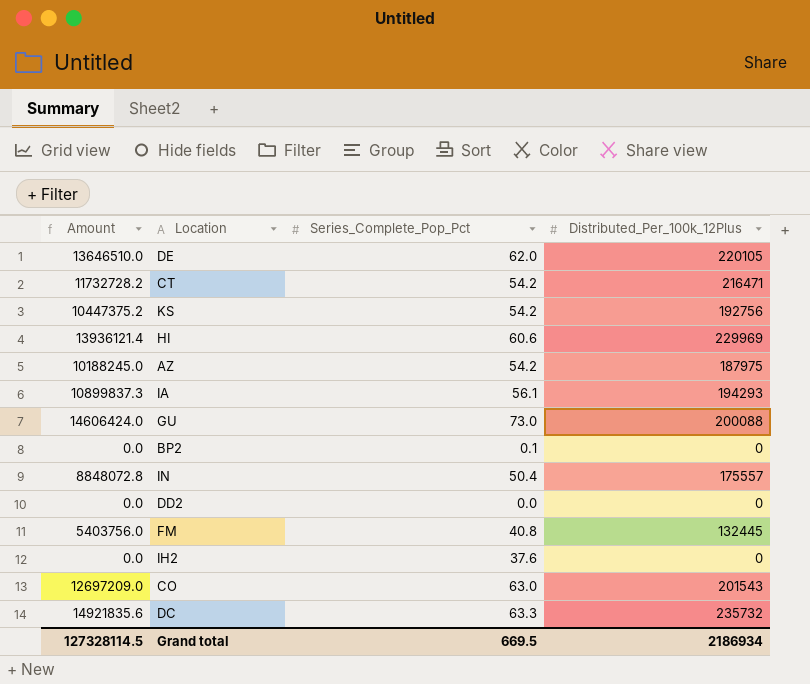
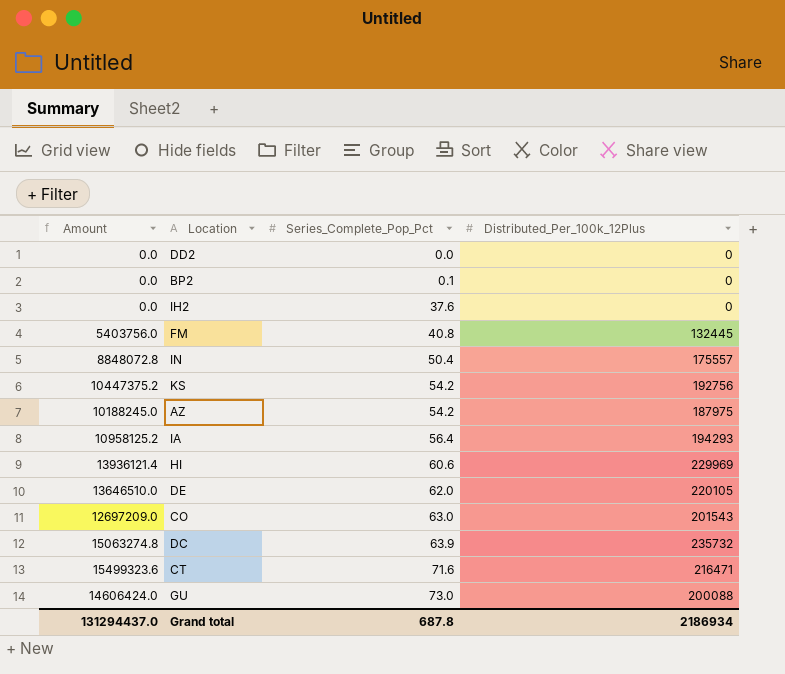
row order: none -> Series_Complete_Pop_Pct ascending
IA | Amount: 10899837.3 -> 10958125.2
IA | Series_Complete_Pop_Pct: 56.1 -> 56.4
DC | Amount: 14921835.6 -> 15063274.8
DC | Series_Complete_Pop_Pct: 63.3 -> 63.9
CT | Amount: 11732728.2 -> 15499323.6
CT | Series_Complete_Pop_Pct: 54.2 -> 71.6
Grand total | Amount: 127328114.5 -> 131294437.0
Grand total | Series_Complete_Pop_Pct: 669.5 -> 687.8

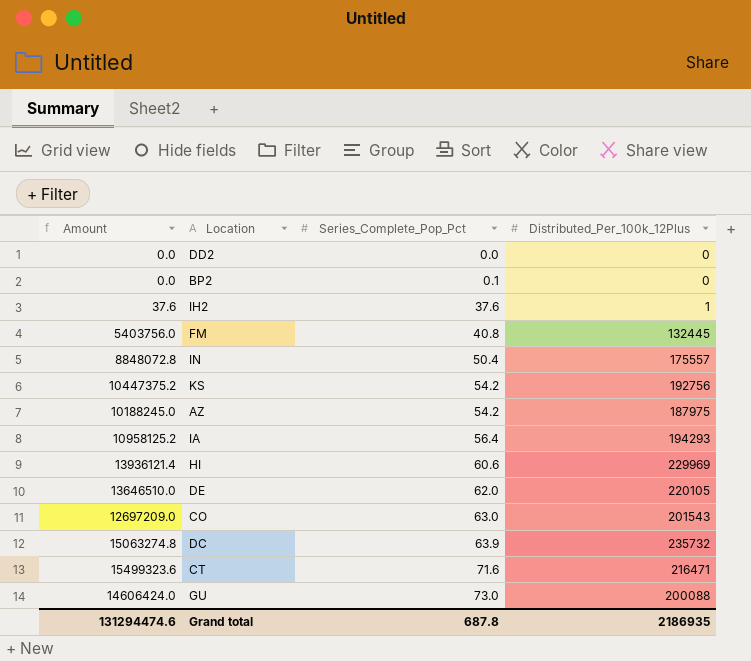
IH2 | Amount: 0.0 -> 37.6
IH2 | Distributed_Per_100k_12Plus: 0 -> 1
Grand total | Amount: 131294437.0 -> 131294474.6
Grand total | Distributed_Per_100k_12Plus: 2186934 -> 2186935

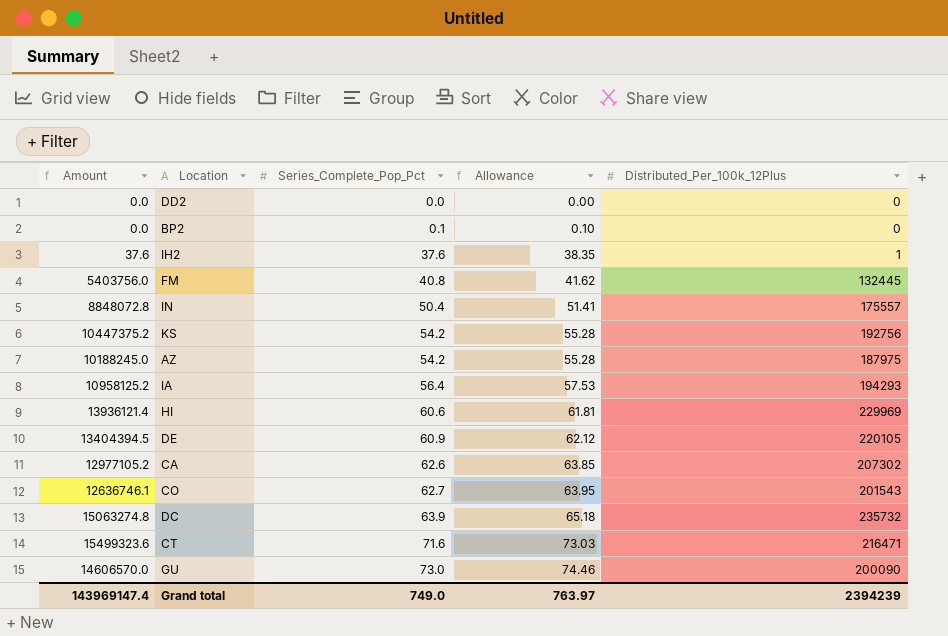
column Allowance | formula: none -> [Series_Complete_Pop_Pct] * 1.02
DE | Amount: 13646510.0 -> 13404394.5
DE | Series_Complete_Pop_Pct: 62.0 -> 60.9
row CA: none -> 12977105.2 | 62.6 | 63.85 | 207302
CO | Amount: 12697209.0 -> 12636746.1
CO | Series_Complete_Pop_Pct: 63.0 -> 62.7
GU | Amount: 14606424.0 -> 14606570.0
GU | Distributed_Per_100k_12Plus: 200088 -> 200090
Grand total | Amount: 131294474.6 -> 143969147.4
Grand total | Series_Complete_Pop_Pct: 687.8 -> 749.0
Grand total | Distributed_Per_100k_12Plus: 2186935 -> 2394239

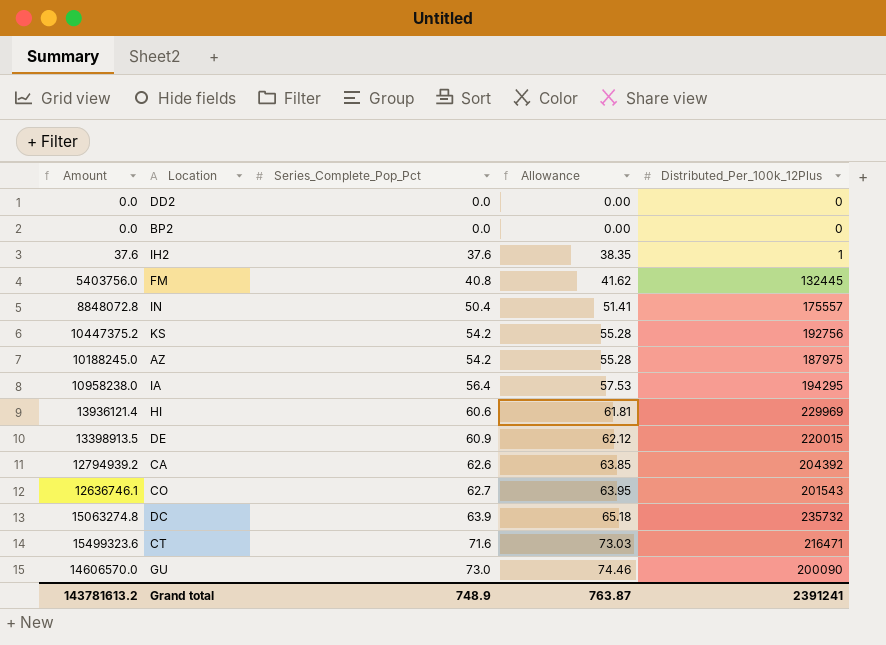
BP2 | Series_Complete_Pop_Pct: 0.1 -> 0.0
BP2 | Allowance: 0.10 -> 0.00
IA | Amount: 10958125.2 -> 10958238.0
IA | Distributed_Per_100k_12Plus: 194293 -> 194295
DE | Amount: 13404394.5 -> 13398913.5
DE | Distributed_Per_100k_12Plus: 220105 -> 220015
CA | Amount: 12977105.2 -> 12794939.2
CA | Distributed_Per_100k_12Plus: 207302 -> 204392
Grand total | Amount: 143969147.4 -> 143781613.2
Grand total | Series_Complete_Pop_Pct: 749.0 -> 748.9
Grand total | Allowance: 763.97 -> 763.87
Grand total | Distributed_Per_100k_12Plus: 2394239 -> 2391241

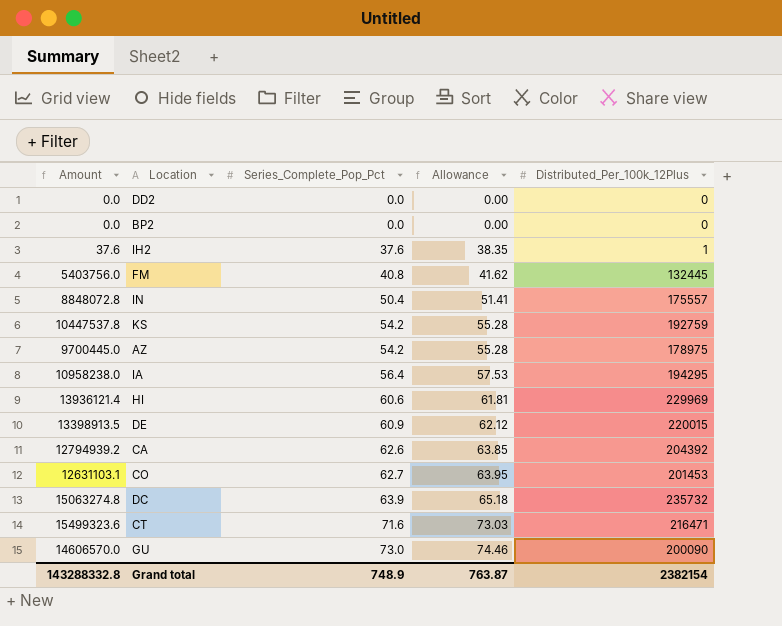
KS | Amount: 10447375.2 -> 10447537.8
KS | Distributed_Per_100k_12Plus: 192756 -> 192759
AZ | Amount: 10188245.0 -> 9700445.0
AZ | Distributed_Per_100k_12Plus: 187975 -> 178975
CO | Amount: 12636746.1 -> 12631103.1
CO | Distributed_Per_100k_12Plus: 201543 -> 201453
Grand total | Amount: 143781613.2 -> 143288332.8
Grand total | Distributed_Per_100k_12Plus: 2391241 -> 2382154

